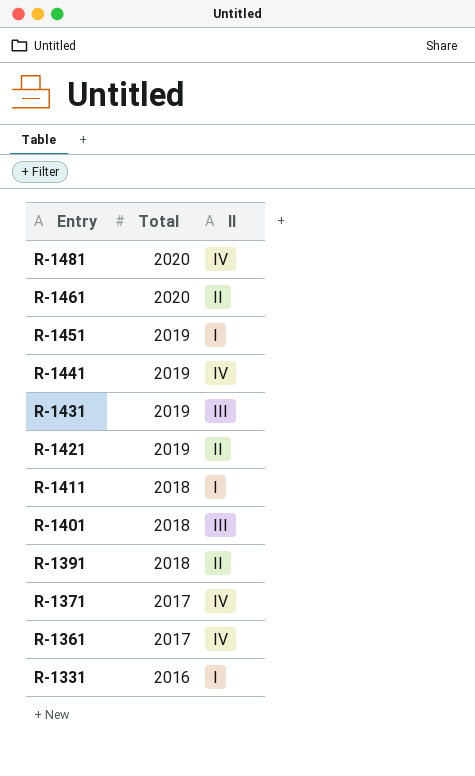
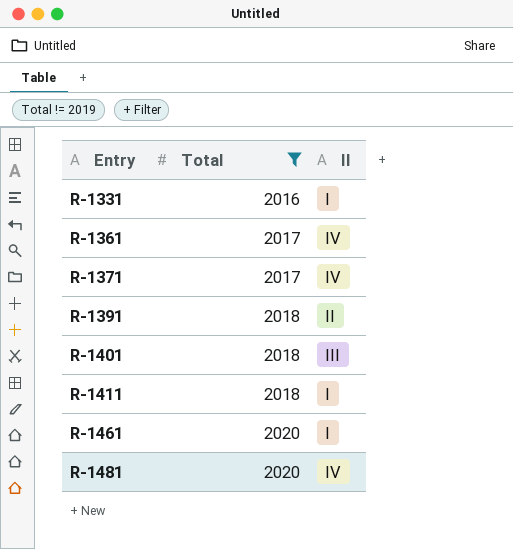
filter: none -> Total != 2019
row order: Entry descending -> Entry ascending
R-1461 | II: II -> I

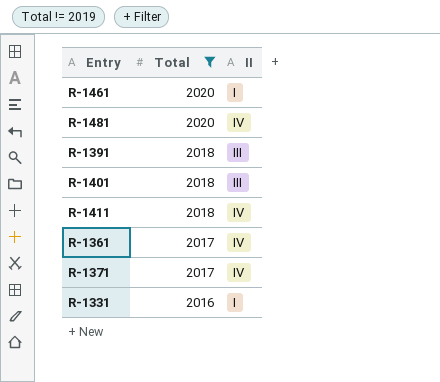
row order: Entry ascending -> Total descending
R-1391 | II: II -> III
R-1411 | II: I -> IV

